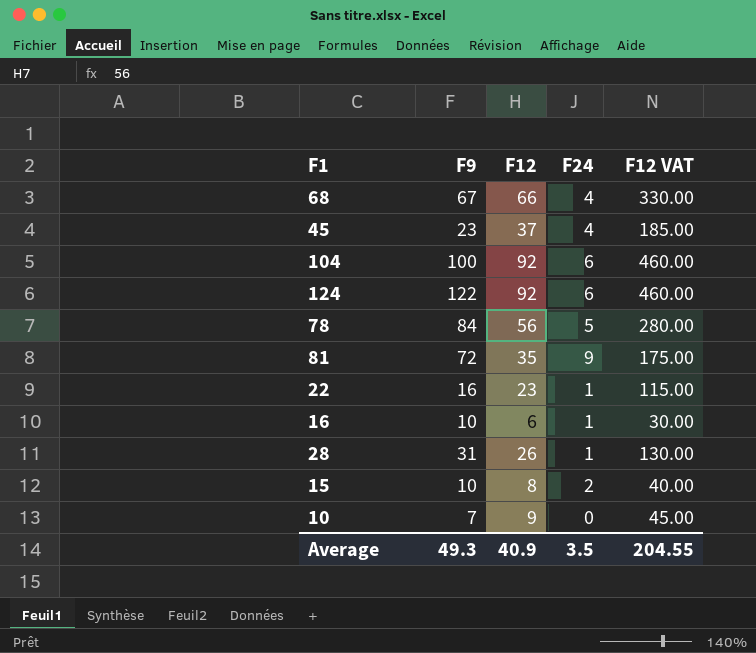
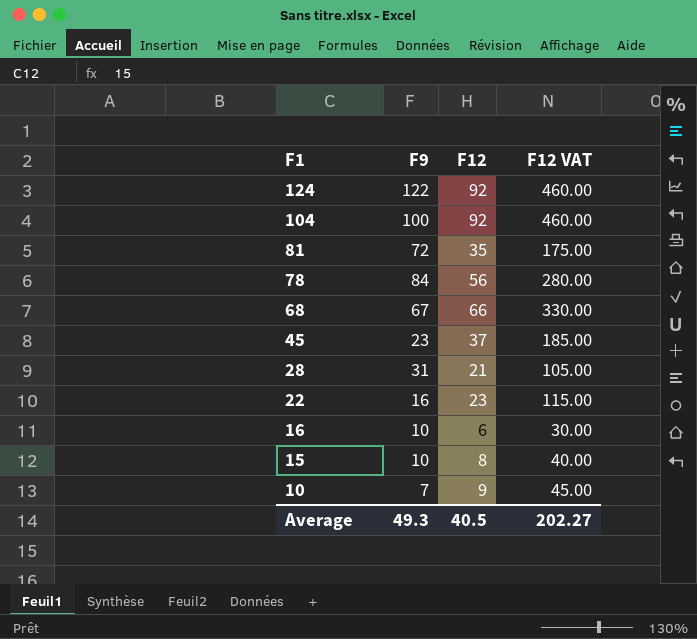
row order: none -> F1 descending
column F24 | position: 4 -> none
28 | F12: 26 -> 21
28 | F12 VAT: 130.00 -> 105.00
Average | F12: 40.9 -> 40.5
Average | F12 VAT: 204.55 -> 202.27

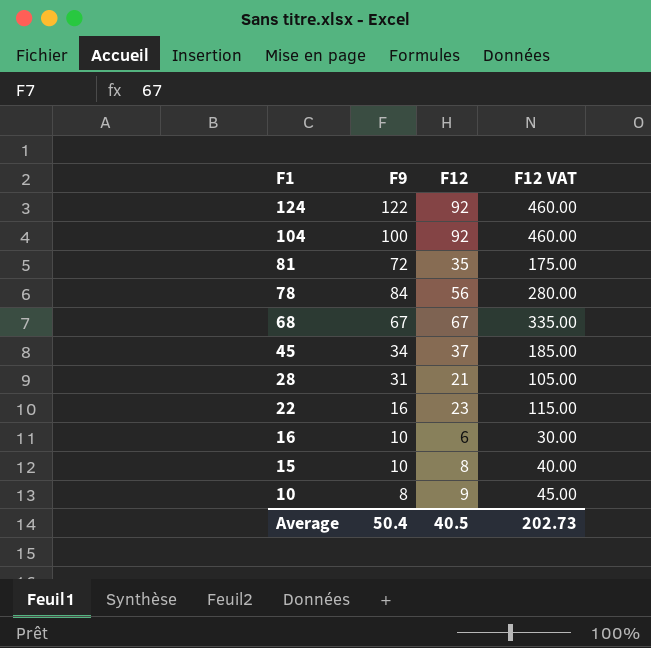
68 | F12: 66 -> 67
68 | F12 VAT: 330.00 -> 335.00
45 | F9: 23 -> 34
10 | F9: 7 -> 8
Average | F9: 49.3 -> 50.4
Average | F12 VAT: 202.27 -> 202.73

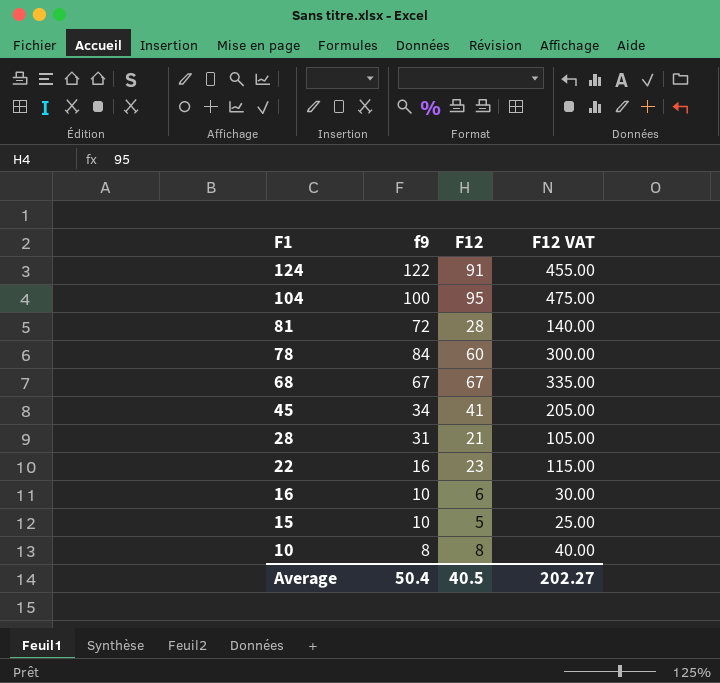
column name: F9 -> f9
124 | F12: 92 -> 91
124 | F12 VAT: 460.00 -> 455.00
104 | F12: 92 -> 95
104 | F12 VAT: 460.00 -> 475.00
81 | F12: 35 -> 28
81 | F12 VAT: 175.00 -> 140.00
78 | F12: 56 -> 60
78 | F12 VAT: 280.00 -> 300.00
45 | F12: 37 -> 41
45 | F12 VAT: 185.00 -> 205.00
15 | F12: 8 -> 5
15 | F12 VAT: 40.00 -> 25.00
10 | F12: 9 -> 8
10 | F12 VAT: 45.00 -> 40.00
Average | F12 VAT: 202.73 -> 202.27

